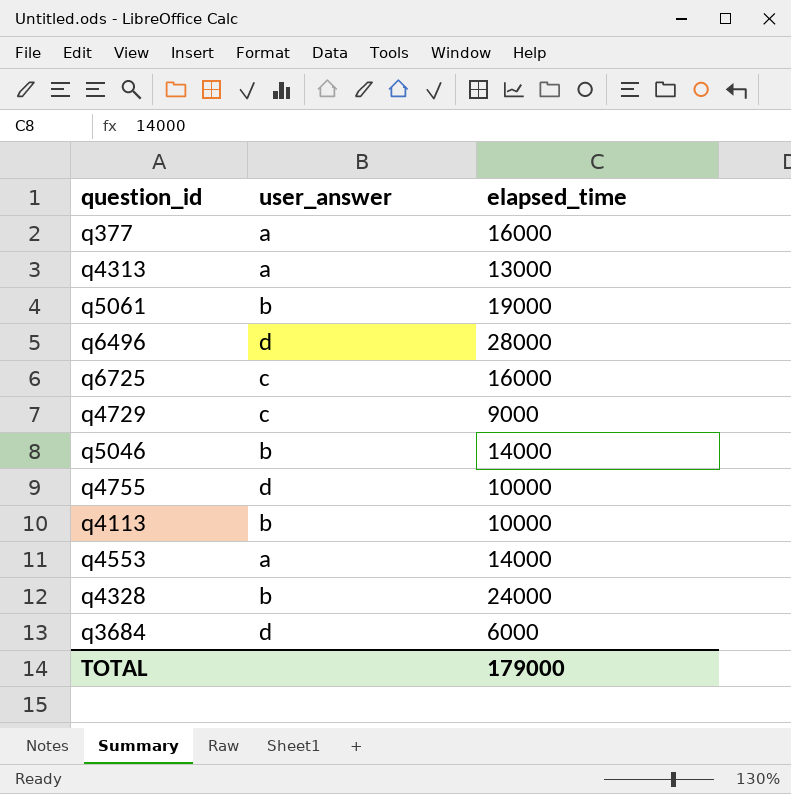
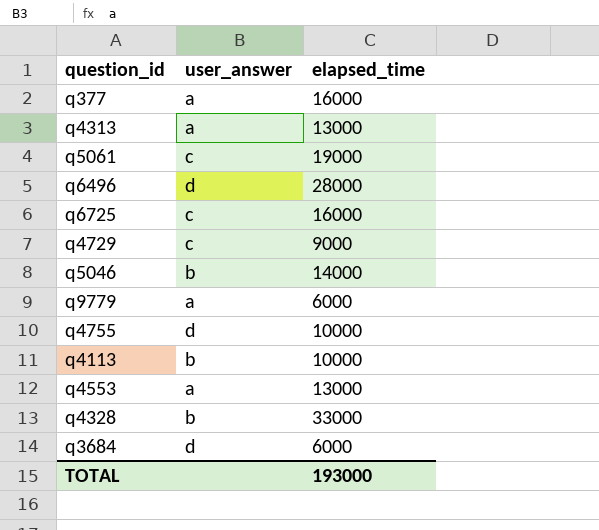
q5061 | user_answer: b -> c
row q9779: none -> a | 6000
q4553 | elapsed_time: 14000 -> 13000
q4328 | elapsed_time: 24000 -> 33000
TOTAL | elapsed_time: 179000 -> 193000

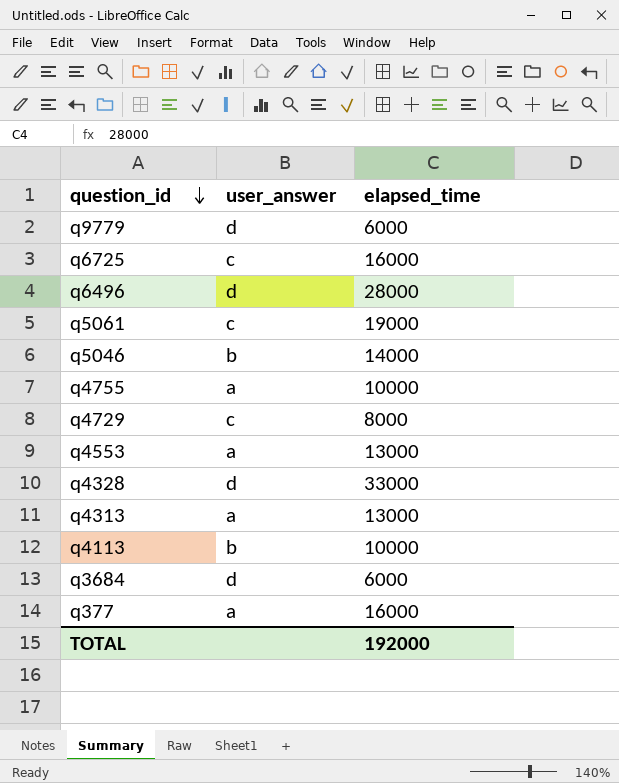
row order: none -> question_id descending
q9779 | user_answer: a -> d
q4755 | user_answer: d -> a
q4729 | elapsed_time: 9000 -> 8000
q4328 | user_answer: b -> d
TOTAL | elapsed_time: 193000 -> 192000

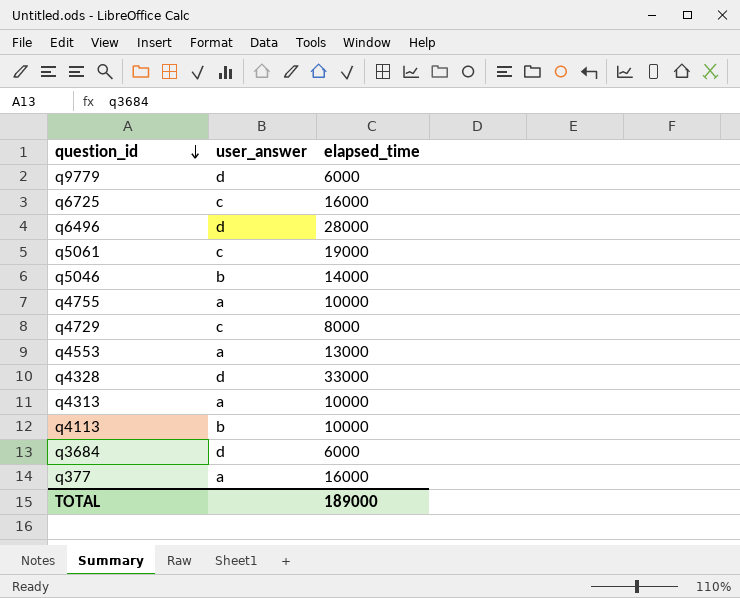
q4313 | elapsed_time: 13000 -> 10000
TOTAL | elapsed_time: 192000 -> 189000

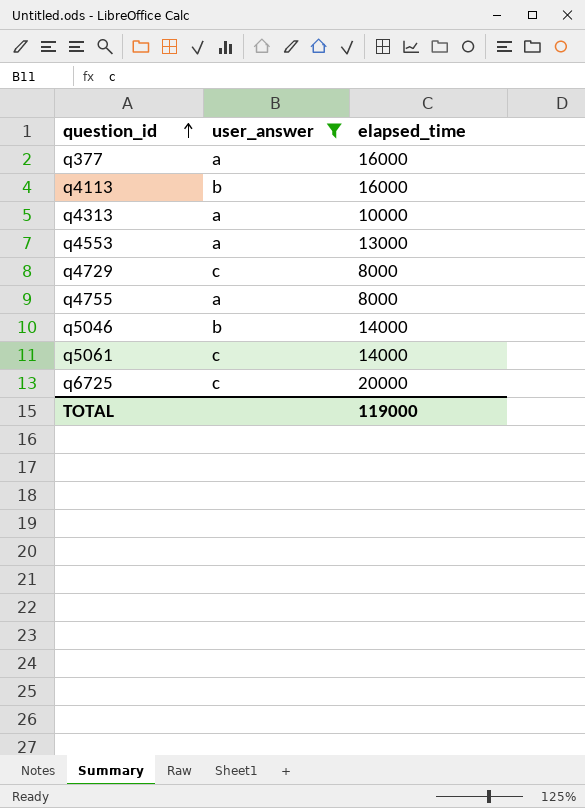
filter: none -> user_answer != d
row order: question_id descending -> question_id ascending
q4113 | elapsed_time: 10000 -> 16000
q4755 | elapsed_time: 10000 -> 8000
q5061 | elapsed_time: 19000 -> 14000
q6725 | elapsed_time: 16000 -> 20000
TOTAL | elapsed_time: 189000 -> 119000

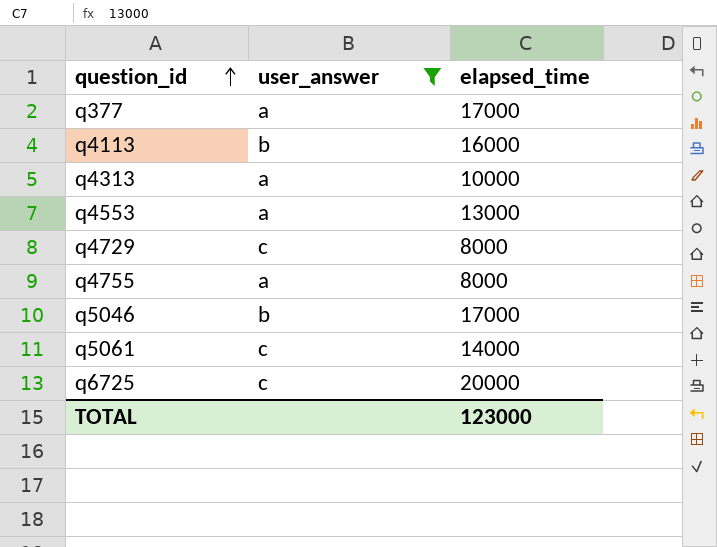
q377 | elapsed_time: 16000 -> 17000
q5046 | elapsed_time: 14000 -> 17000
TOTAL | elapsed_time: 119000 -> 123000

